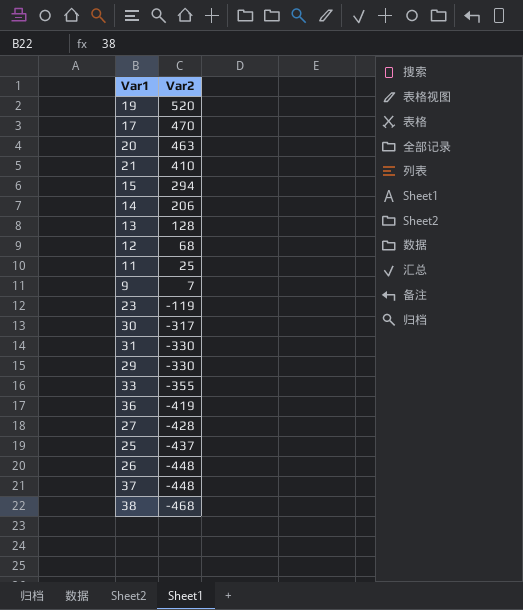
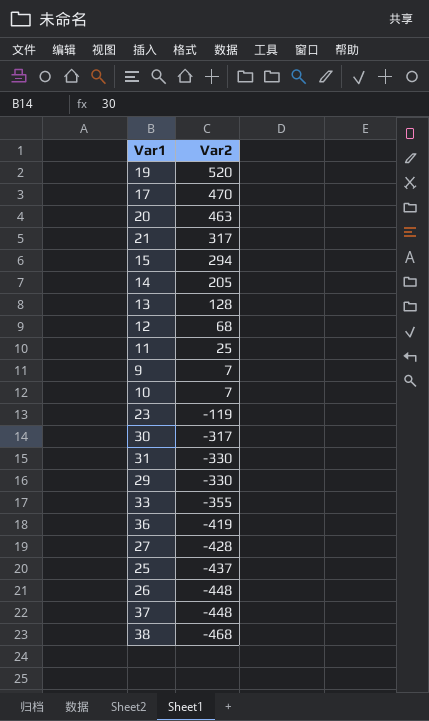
21 | Var2: 410 -> 317
14 | Var2: 206 -> 205
row 10: none -> 7

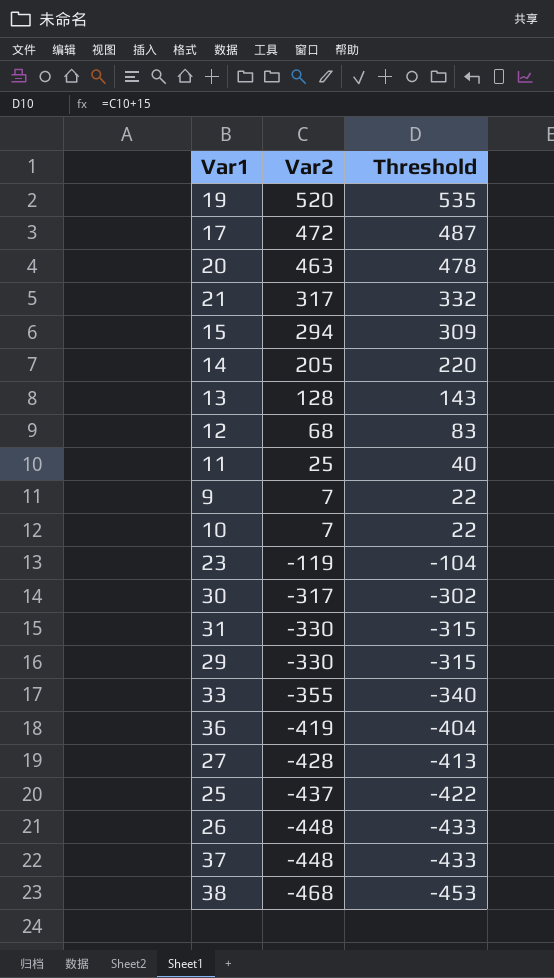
column Threshold | formula: none -> [Var2] + 15
17 | Var2: 470 -> 472

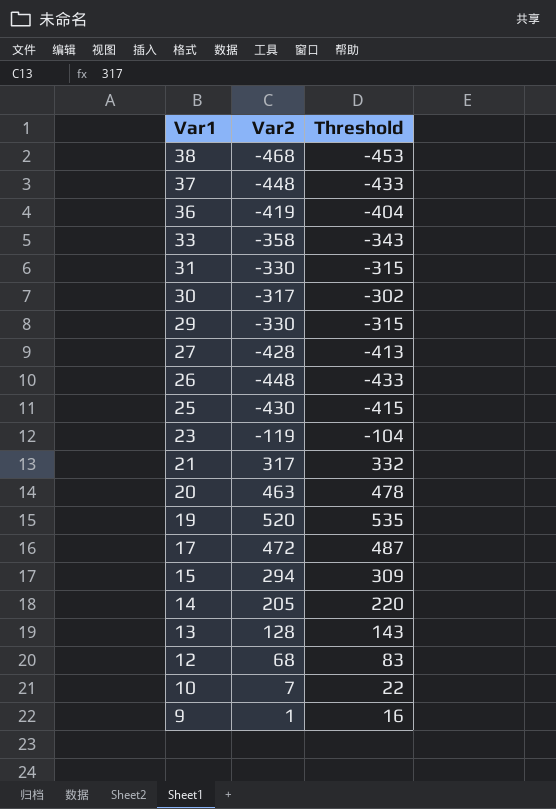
row order: Var2 descending -> Var1 descending
row 11: 25 | 40 -> none
33 | Var2: -355 -> -358
33 | Threshold: -340 -> -343
25 | Var2: -437 -> -430
25 | Threshold: -422 -> -415
9 | Var2: 7 -> 1
9 | Threshold: 22 -> 16

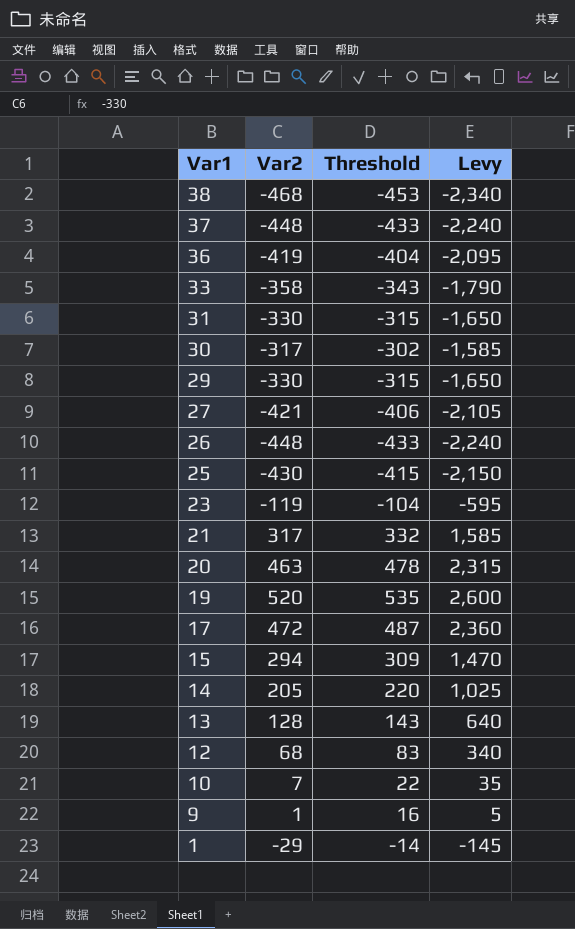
column Levy | formula: none -> [Var2] * 5
27 | Var2: -428 -> -421
27 | Threshold: -413 -> -406
row 1: none -> -29 | -14 | -145

